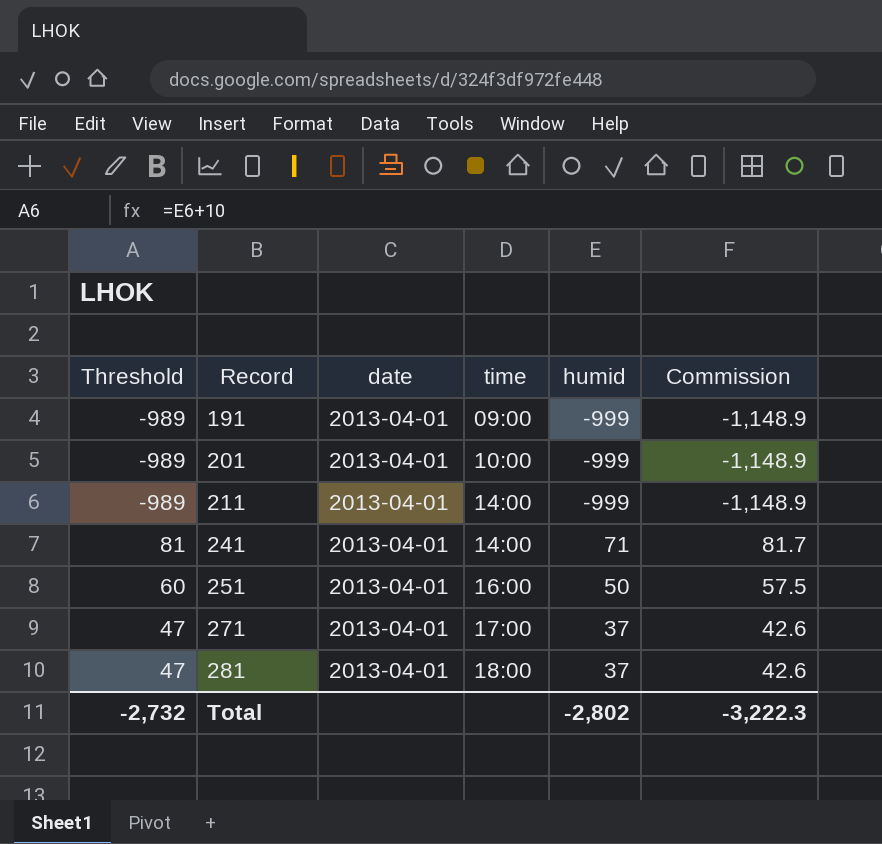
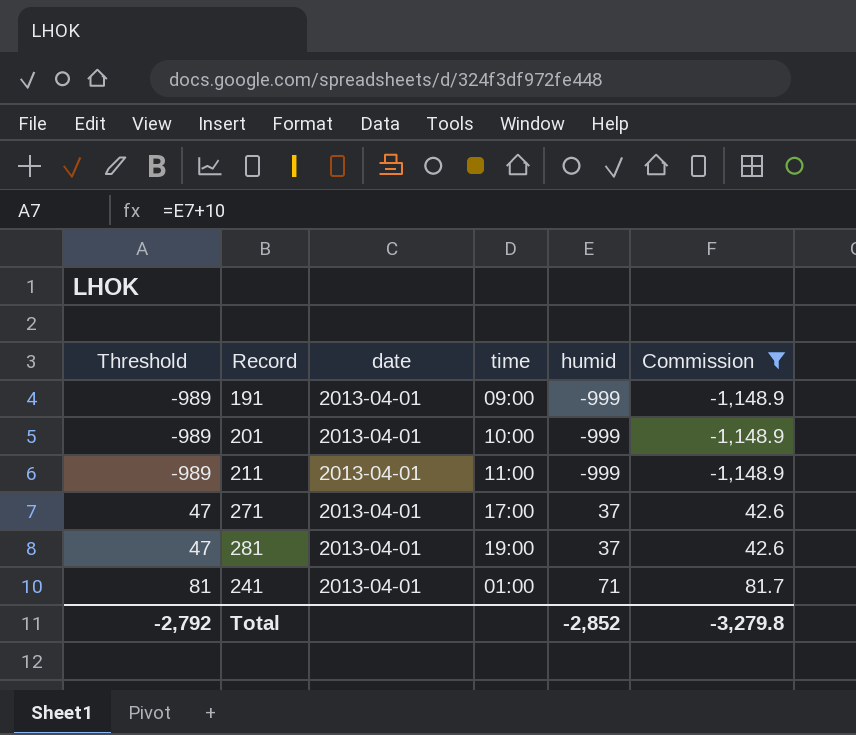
filter: none -> Commission != 57.5
row order: Record ascending -> Threshold ascending
211 | time: 14:00 -> 11:00
281 | time: 18:00 -> 19:00
241 | time: 14:00 -> 01:00
Total | Threshold: -2,732 -> -2,792
Total | humid: -2,802 -> -2,852
Total | Commission: -3,222.3 -> -3,279.8

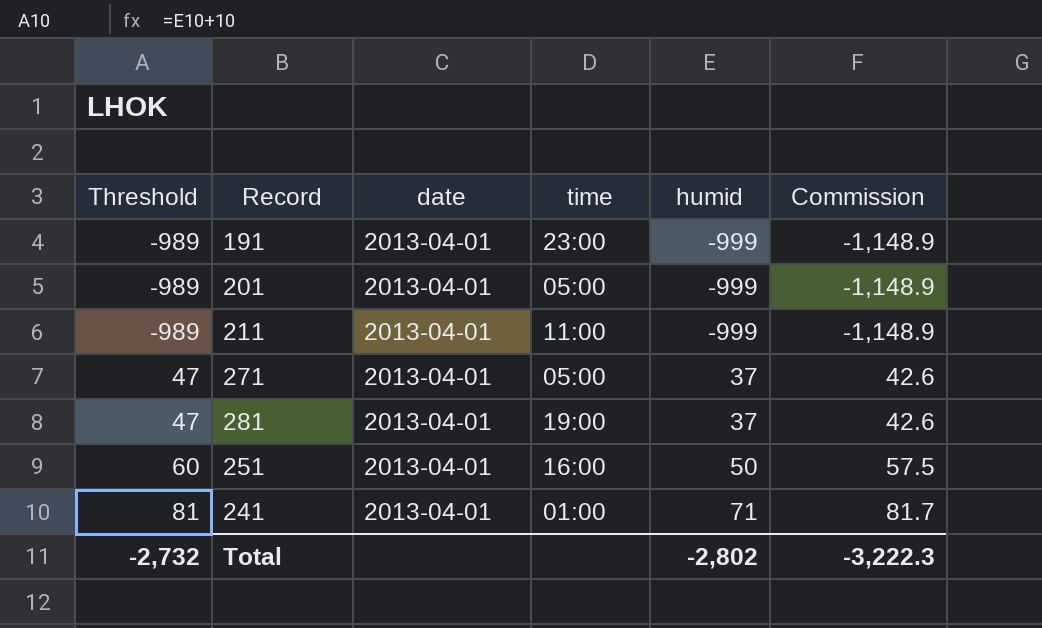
filter: Commission != 57.5 -> none
191 | time: 09:00 -> 23:00
201 | time: 10:00 -> 05:00
271 | time: 17:00 -> 05:00
Total | Threshold: -2,792 -> -2,732
Total | humid: -2,852 -> -2,802
Total | Commission: -3,279.8 -> -3,222.3

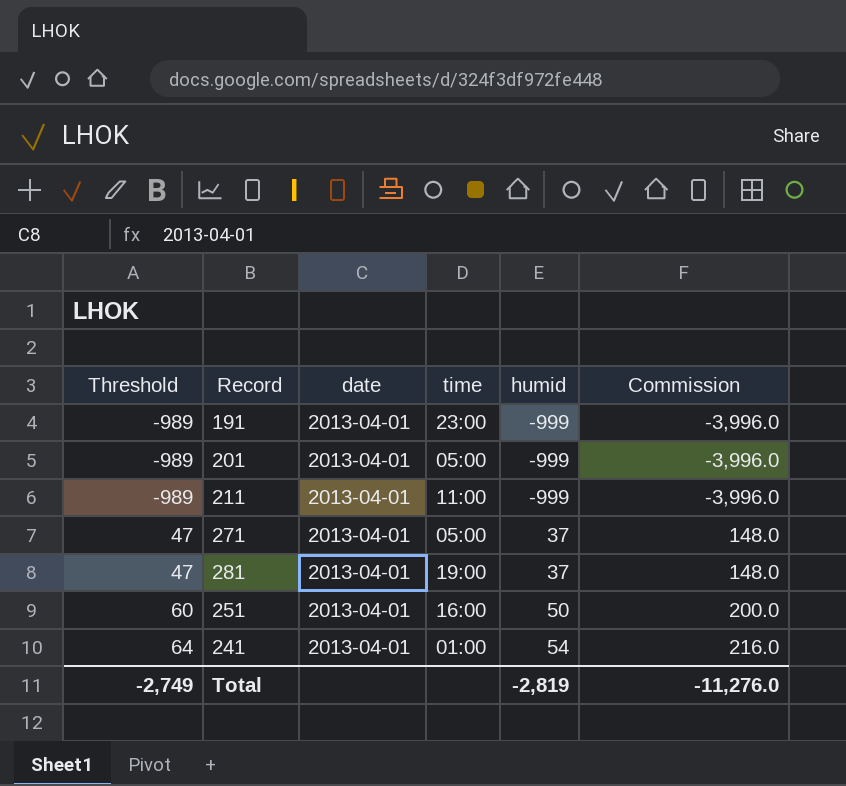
column Commission | formula: [humid] * 1.15 -> [humid] * 4
241 | Threshold: 81 -> 64
241 | humid: 71 -> 54
Total | Threshold: -2,732 -> -2,749
Total | humid: -2,802 -> -2,819
Total | Commission: -3,222.3 -> -11,276.0

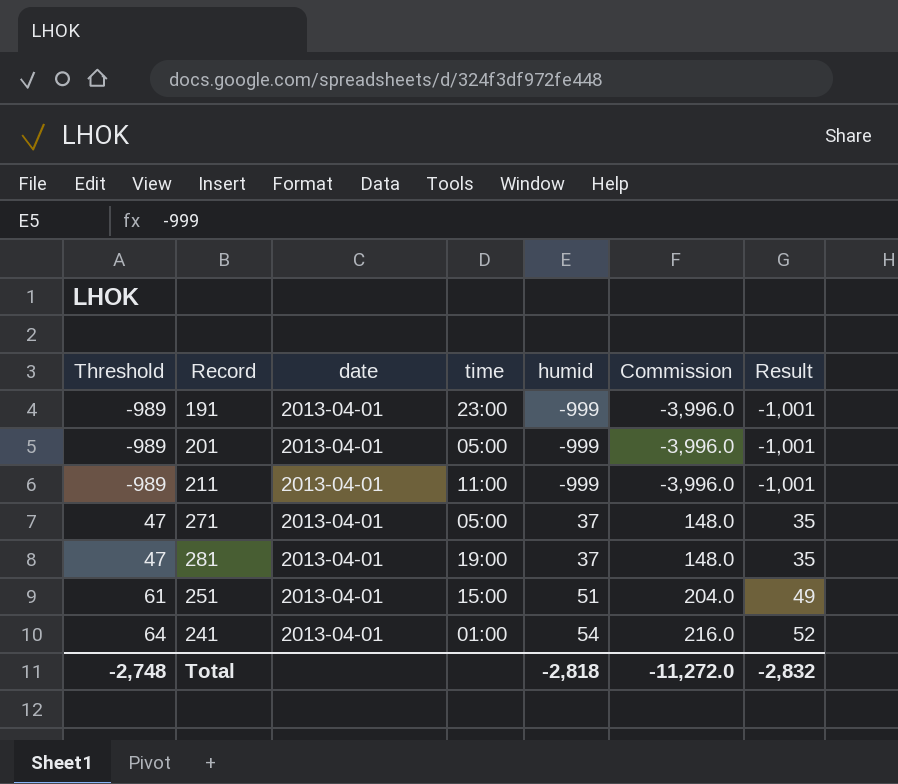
column Result | formula: none -> [humid] - 2
251 | Threshold: 60 -> 61
251 | time: 16:00 -> 15:00
251 | humid: 50 -> 51
251 | Commission: 200.0 -> 204.0
Total | Threshold: -2,749 -> -2,748
Total | humid: -2,819 -> -2,818
Total | Commission: -11,276.0 -> -11,272.0

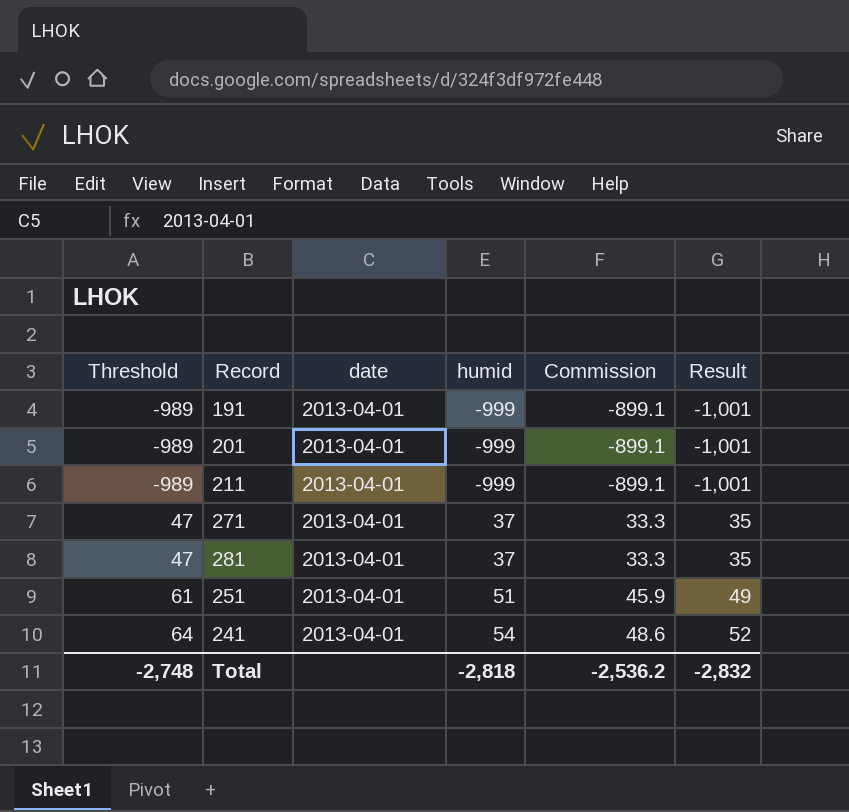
column time | position: 4 -> none
column Commission | formula: [humid] * 4 -> [humid] * 0.9
Total | Commission: -11,272.0 -> -2,536.2

